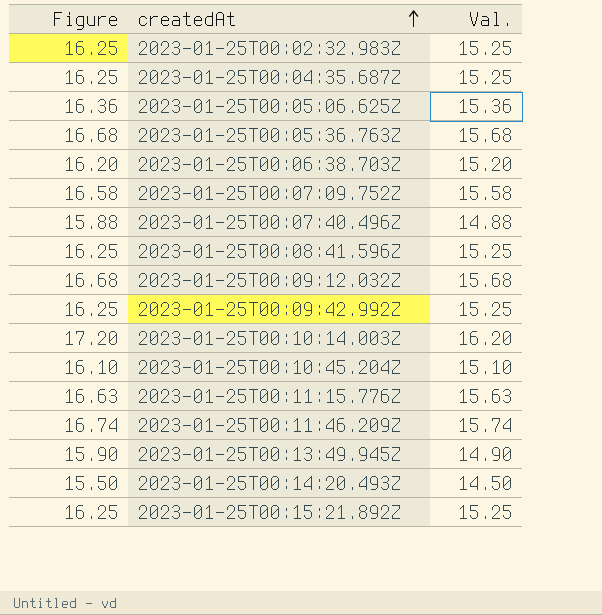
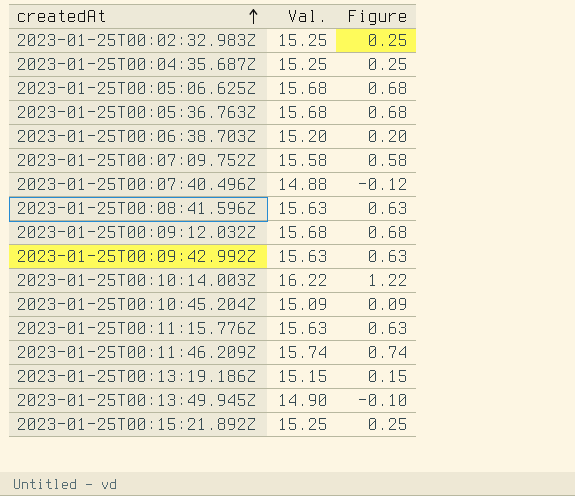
column Figure | formula: [Val.] + 1 -> [Val.] - 15
column Figure | position: 1 -> 3
row 2023-01-25T00:14:20.493Z: 15.50 | 14.50 -> none
2023-01-25T00:05:06.625Z | Val.: 15.36 -> 15.68
2023-01-25T00:08:41.596Z | Val.: 15.25 -> 15.63
2023-01-25T00:09:42.992Z | Val.: 15.25 -> 15.63
2023-01-25T00:10:14.003Z | Val.: 16.20 -> 16.22
2023-01-25T00:10:45.204Z | Val.: 15.10 -> 15.09
row 2023-01-25T00:13:19.186Z: none -> 15.15 | 0.15

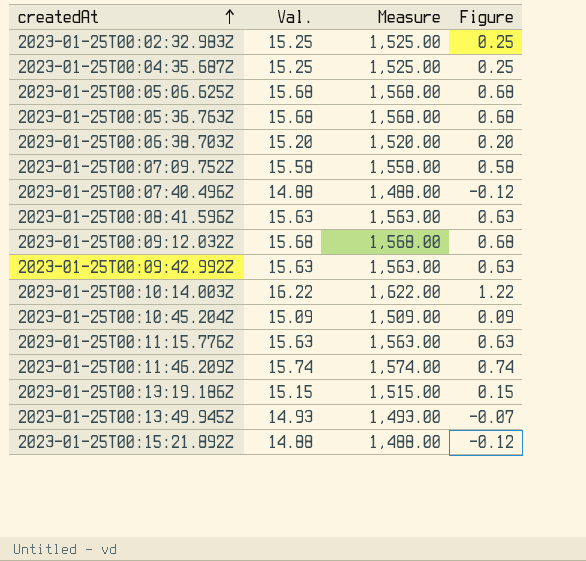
column Measure | formula: none -> [Val.] * 100
2023-01-25T00:13:49.945Z | Val.: 14.90 -> 14.93
2023-01-25T00:13:49.945Z | Figure: -0.10 -> -0.07
2023-01-25T00:15:21.892Z | Val.: 15.25 -> 14.88
2023-01-25T00:15:21.892Z | Figure: 0.25 -> -0.12

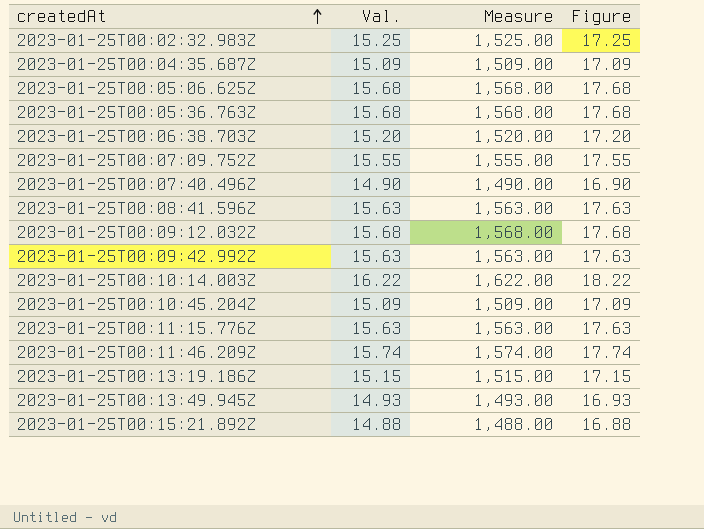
column Figure | formula: [Val.] - 15 -> [Val.] + 2
2023-01-25T00:04:35.687Z | Val.: 15.25 -> 15.09
2023-01-25T00:04:35.687Z | Measure: 1,525.00 -> 1,509.00
2023-01-25T00:07:09.752Z | Val.: 15.58 -> 15.55
2023-01-25T00:07:09.752Z | Measure: 1,558.00 -> 1,555.00
2023-01-25T00:07:40.496Z | Val.: 14.88 -> 14.90
2023-01-25T00:07:40.496Z | Measure: 1,488.00 -> 1,490.00

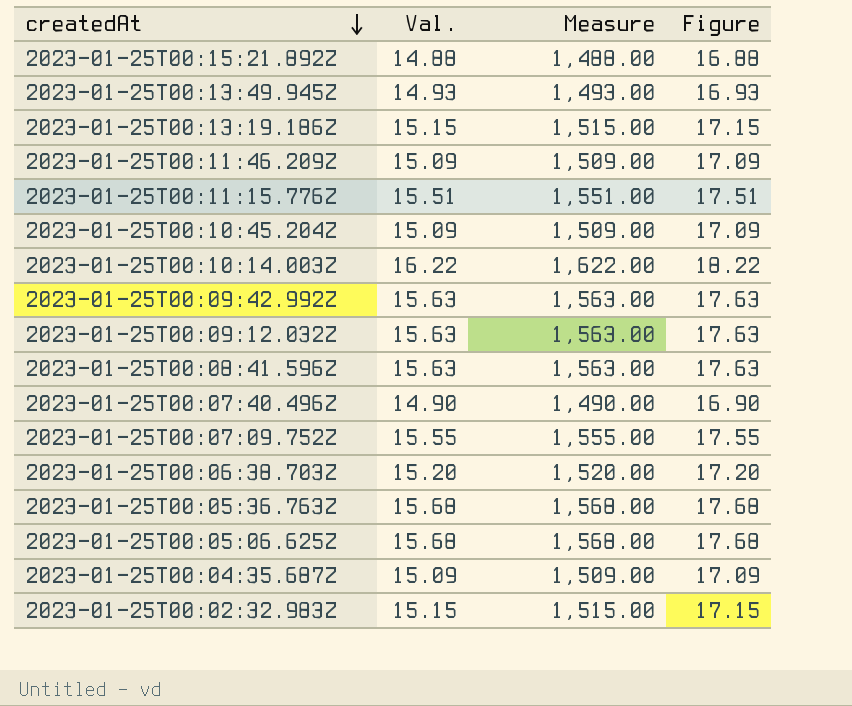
row order: createdAt ascending -> createdAt descending
2023-01-25T00:11:46.209Z | Val.: 15.74 -> 15.09
2023-01-25T00:11:46.209Z | Measure: 1,574.00 -> 1,509.00
2023-01-25T00:11:46.209Z | Figure: 17.74 -> 17.09
2023-01-25T00:11:15.776Z | Val.: 15.63 -> 15.51
2023-01-25T00:11:15.776Z | Measure: 1,563.00 -> 1,551.00
2023-01-25T00:11:15.776Z | Figure: 17.63 -> 17.51
2023-01-25T00:09:12.032Z | Val.: 15.68 -> 15.63
2023-01-25T00:09:12.032Z | Measure: 1,568.00 -> 1,563.00
2023-01-25T00:09:12.032Z | Figure: 17.68 -> 17.63
2023-01-25T00:02:32.983Z | Val.: 15.25 -> 15.15
2023-01-25T00:02:32.983Z | Measure: 1,525.00 -> 1,515.00
2023-01-25T00:02:32.983Z | Figure: 17.25 -> 17.15

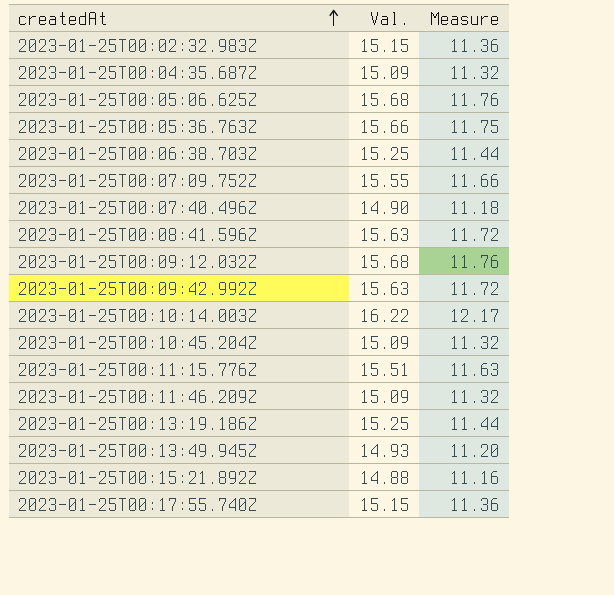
row order: createdAt descending -> createdAt ascending
column Figure | formula: [Val.] + 2 -> none
column Measure | formula: [Val.] * 100 -> [Val.] * 0.75
2023-01-25T00:05:36.763Z | Val.: 15.68 -> 15.66
2023-01-25T00:06:38.703Z | Val.: 15.20 -> 15.25
2023-01-25T00:09:12.032Z | Val.: 15.63 -> 15.68
2023-01-25T00:13:19.186Z | Val.: 15.15 -> 15.25
row 2023-01-25T00:17:55.740Z: none -> 15.15 | 11.36

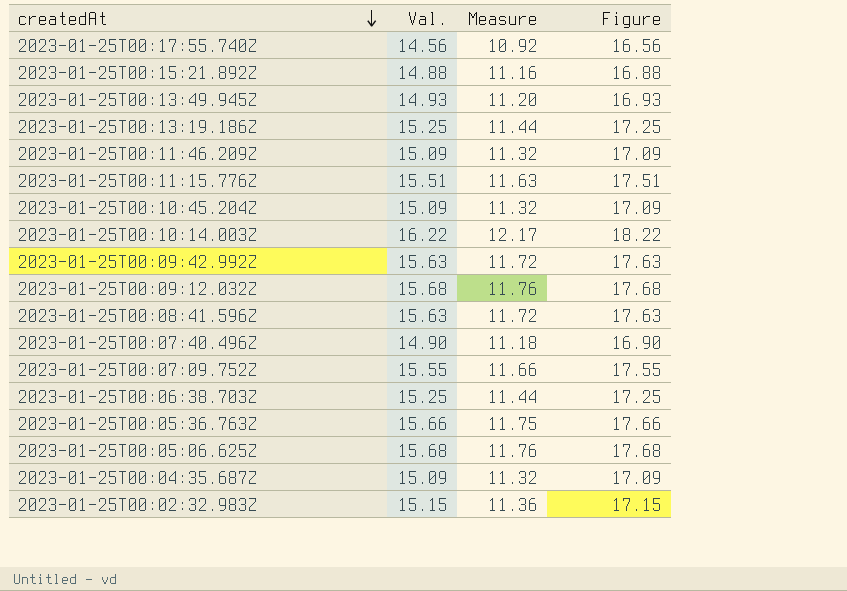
row order: createdAt ascending -> createdAt descending
column Figure | formula: none -> [Val.] + 2
2023-01-25T00:17:55.740Z | Val.: 15.15 -> 14.56
2023-01-25T00:17:55.740Z | Measure: 11.36 -> 10.92

